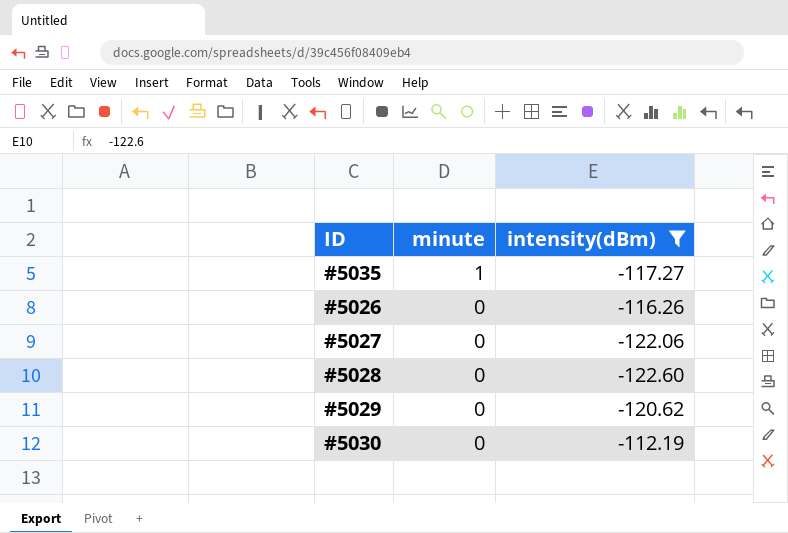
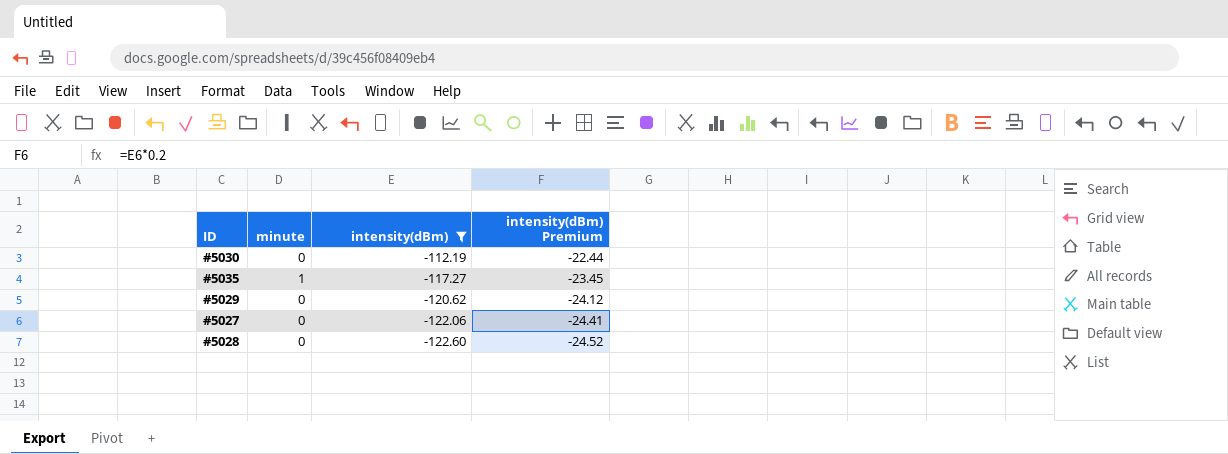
row order: minute descending -> intensity(dBm) descending
column intensity(dBm) Premium | formula: none -> [intensity(dBm)] * 0.2
row #5026: 0 | -116.26 -> none

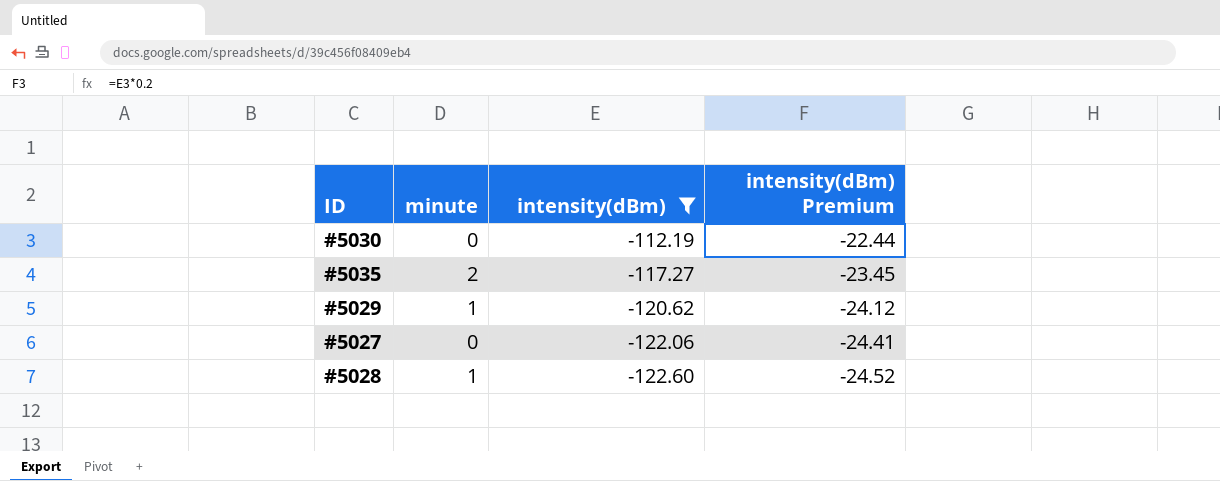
#5035 | minute: 1 -> 2
#5029 | minute: 0 -> 1
#5028 | minute: 0 -> 1

